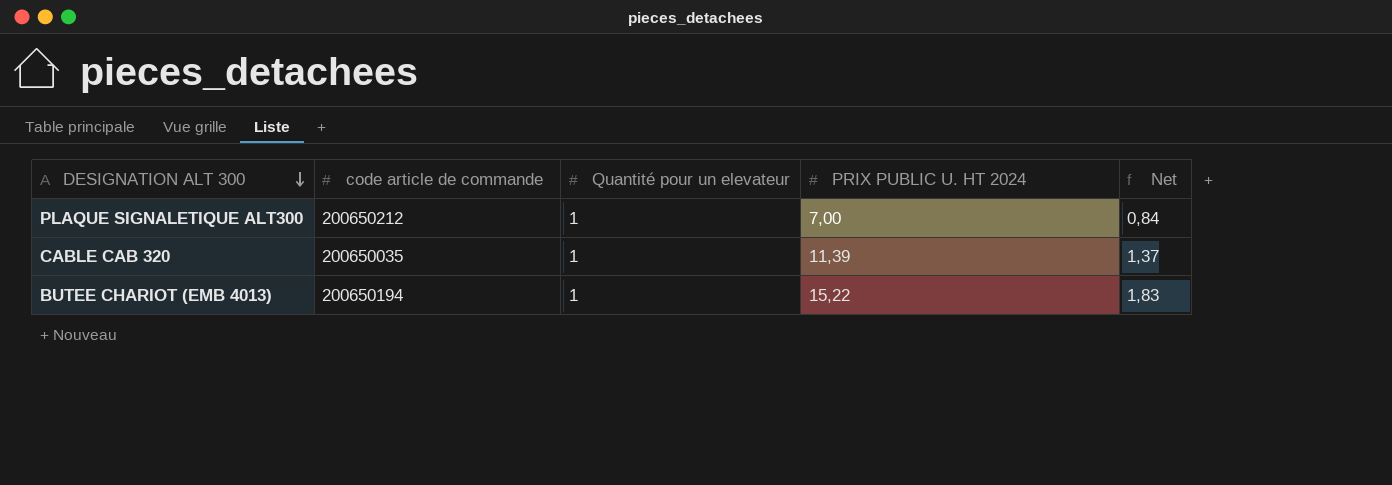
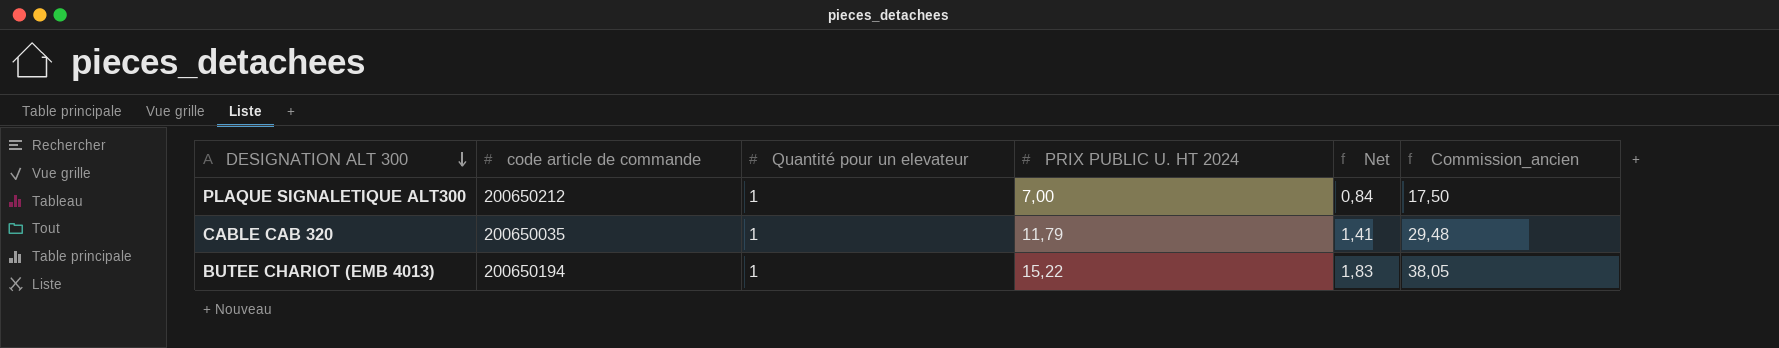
column Commission_ancien | formula: none -> [PRIX PUBLIC U. HT 2024] * 2,5
CABLE CAB 320 | PRIX PUBLIC U. HT 2024: 11,39 -> 11,79
CABLE CAB 320 | Net: 1,37 -> 1,41

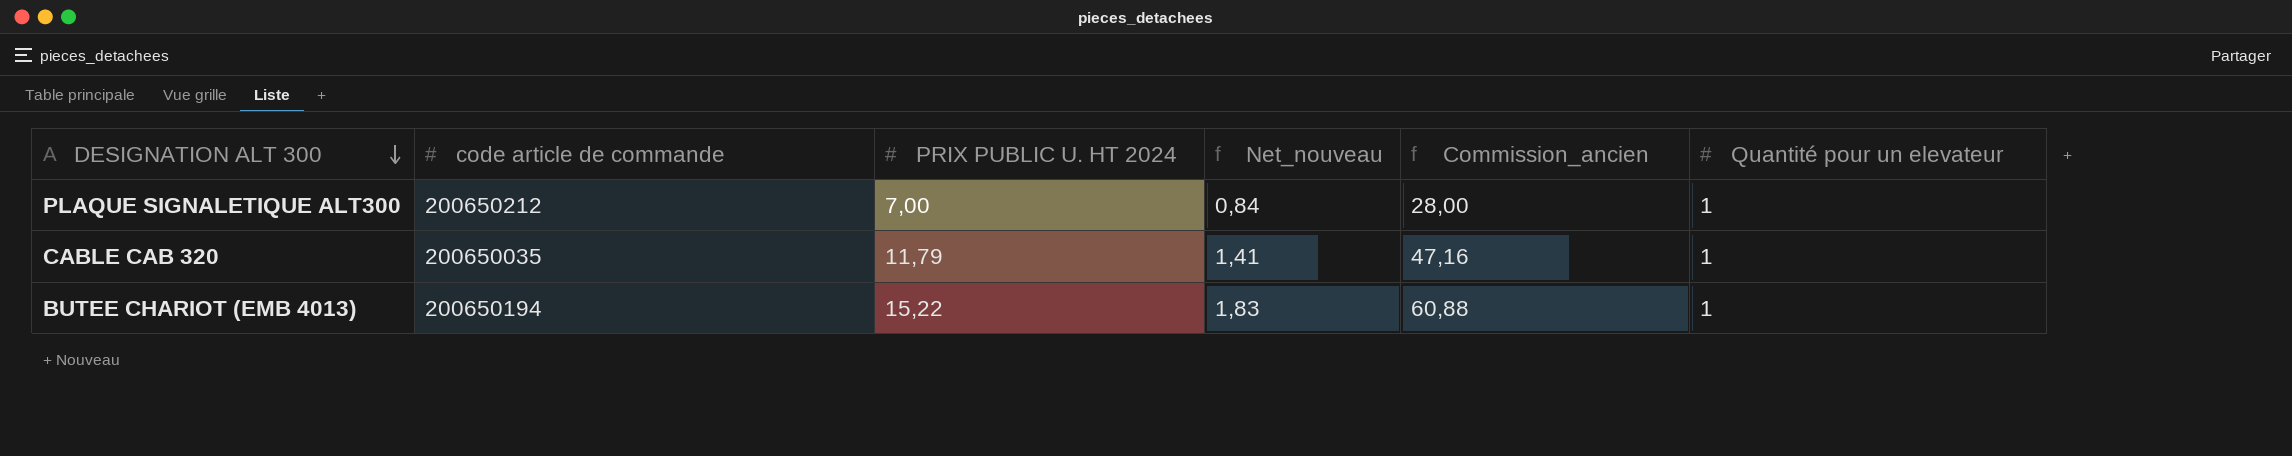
column name: Net -> Net_nouveau
column Commission_ancien | formula: [PRIX PUBLIC U. HT 2024] * 2,5 -> [PRIX PUBLIC U. HT 2024] * 4
column Quantité pour un elevateur | position: 3 -> 6

